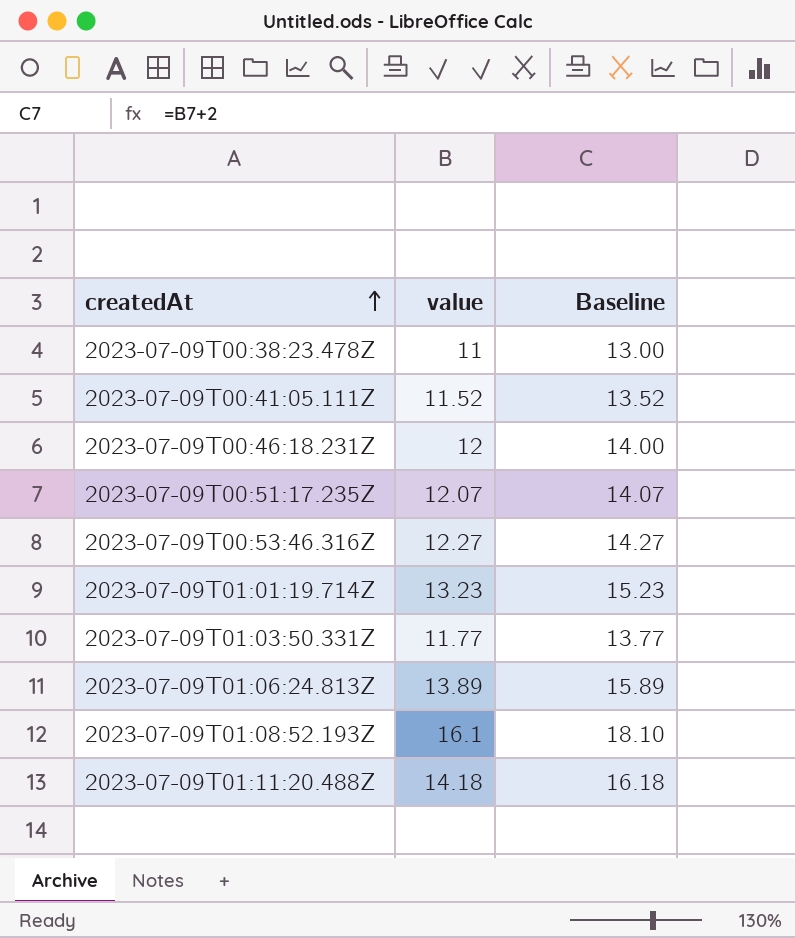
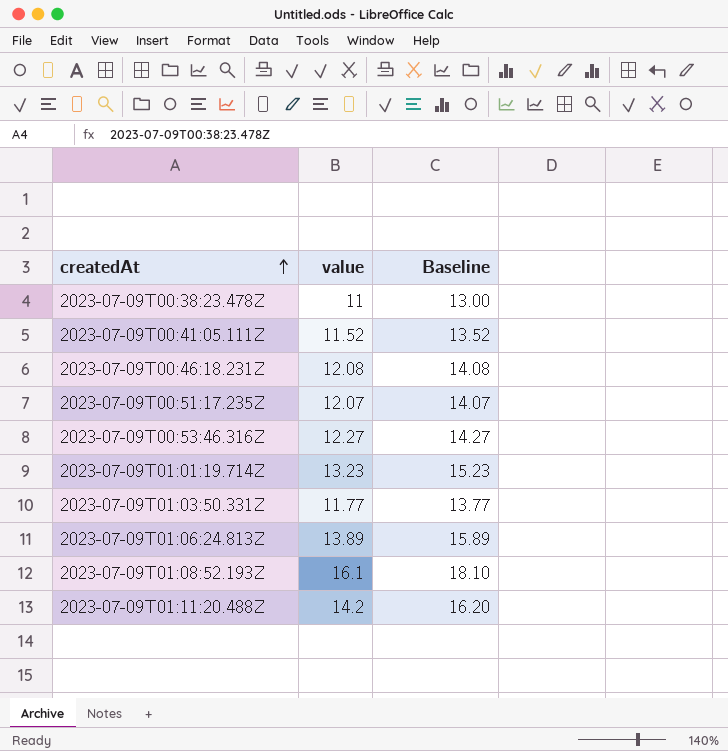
2023-07-09T00:46:18.231Z | value: 12 -> 12.08
2023-07-09T00:46:18.231Z | Baseline: 14.00 -> 14.08
2023-07-09T01:11:20.488Z | value: 14.18 -> 14.2
2023-07-09T01:11:20.488Z | Baseline: 16.18 -> 16.20

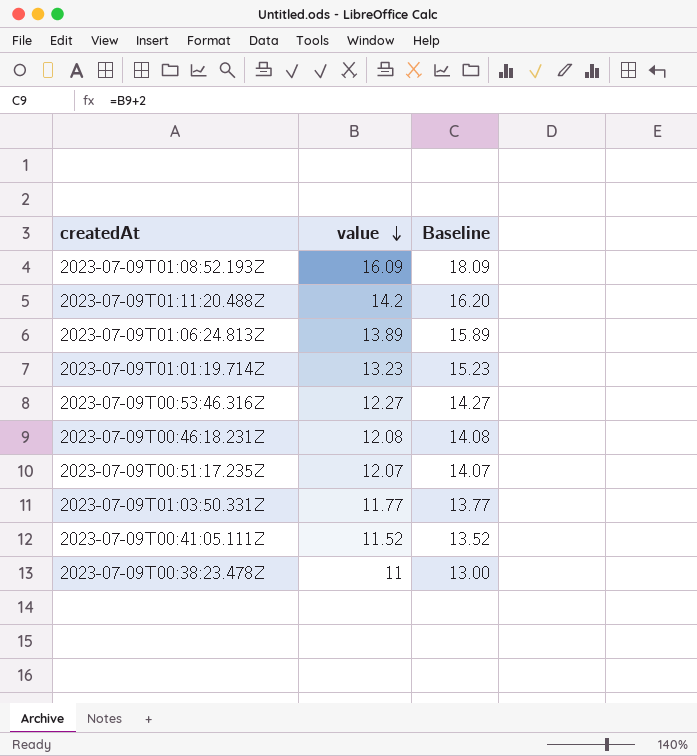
row order: createdAt ascending -> value descending
2023-07-09T01:08:52.193Z | value: 16.1 -> 16.09
2023-07-09T01:08:52.193Z | Baseline: 18.10 -> 18.09

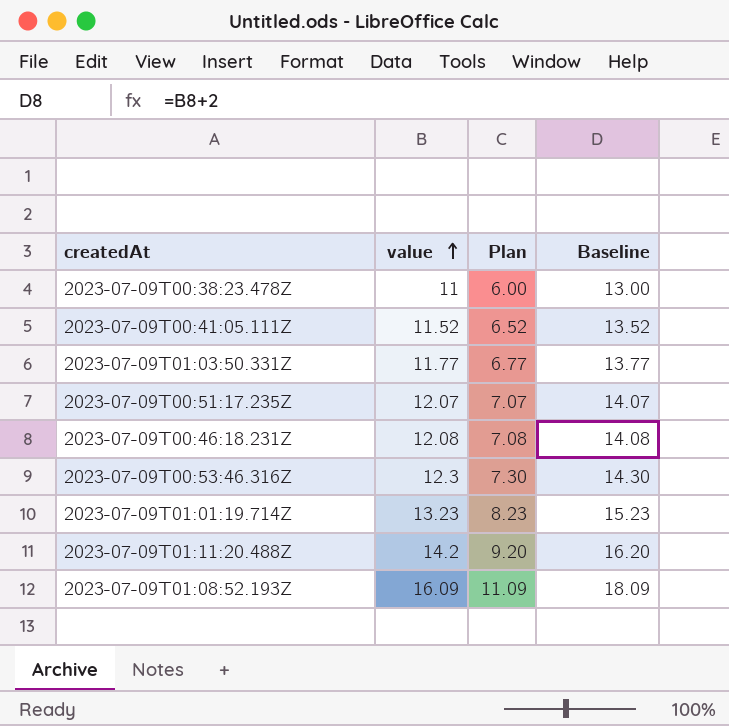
row order: value descending -> value ascending
column Plan | formula: none -> [value] - 5
row 2023-07-09T01:06:24.813Z: 13.89 | 15.89 -> none
2023-07-09T00:53:46.316Z | value: 12.27 -> 12.3
2023-07-09T00:53:46.316Z | Baseline: 14.27 -> 14.30

